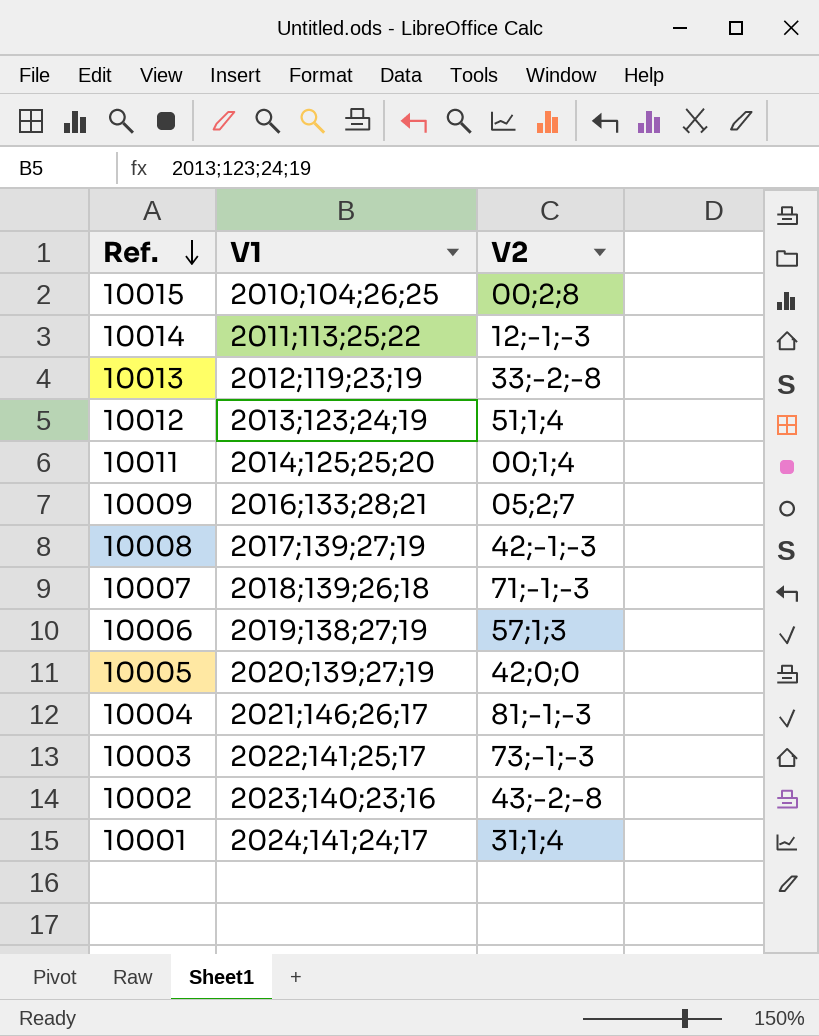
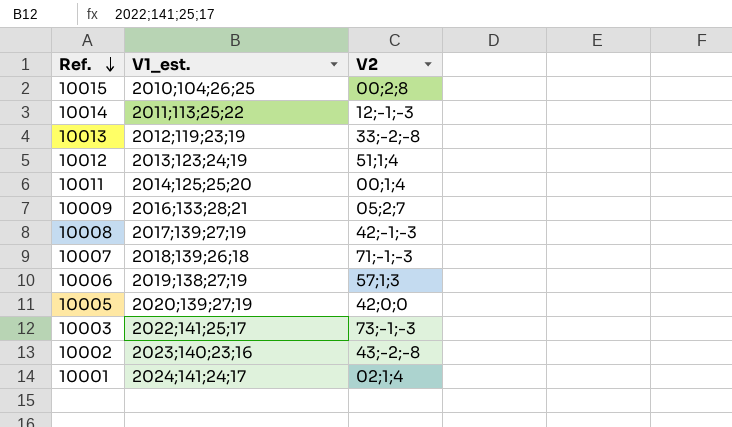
column name: V1 -> V1_est.
row 10004: 2021;146;26;17 | 81;-1;-3 -> none
10001 | V2: 31;1;4 -> 02;1;4

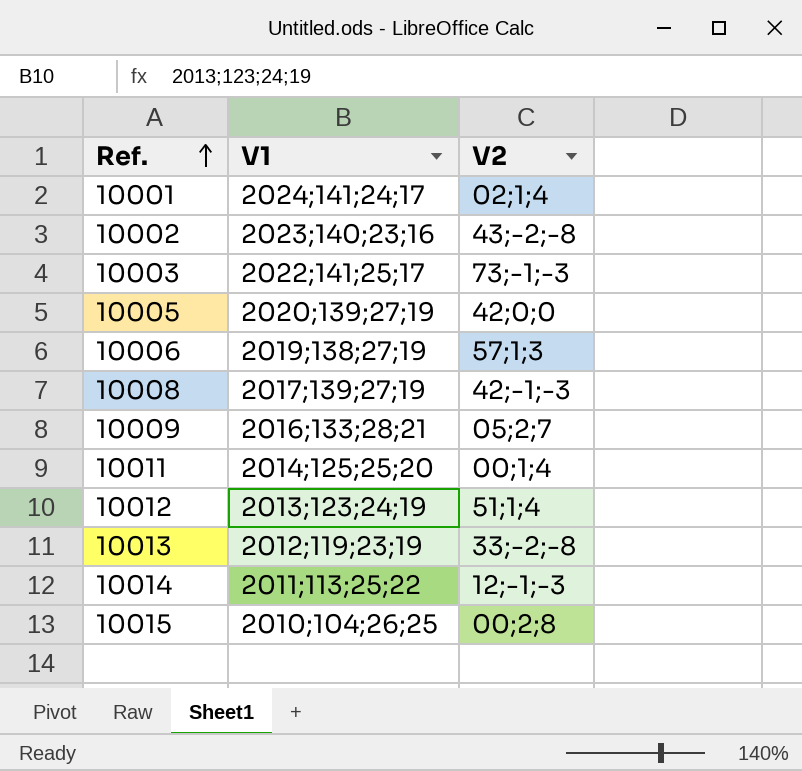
row order: Ref. descending -> Ref. ascending
column name: V1_est. -> V1
row 10007: 2018;139;26;18 | 71;-1;-3 -> none

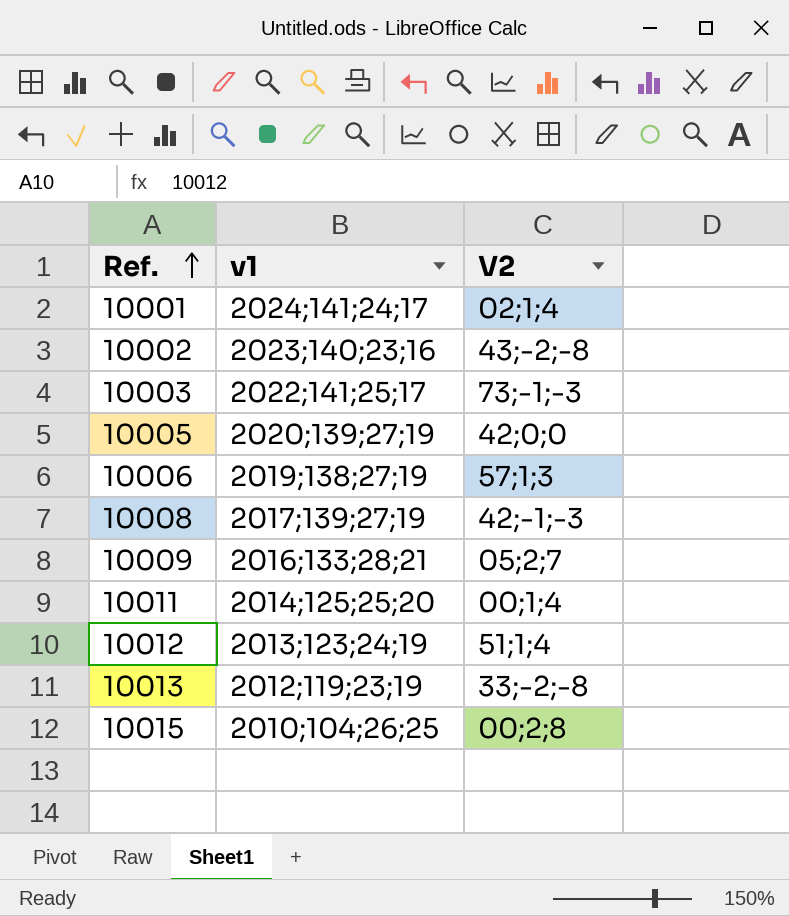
column name: V1 -> v1
row 10014: 2011;113;25;22 | 12;-1;-3 -> none

